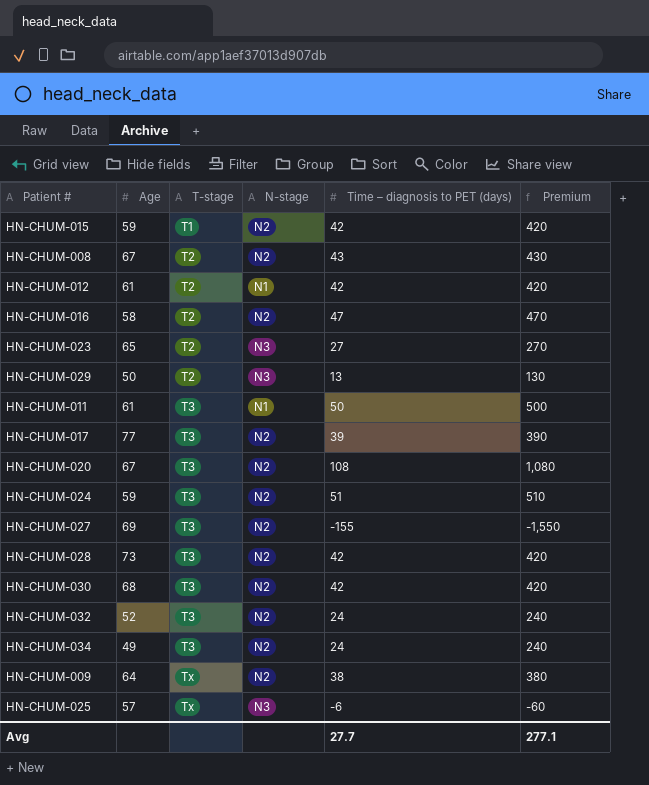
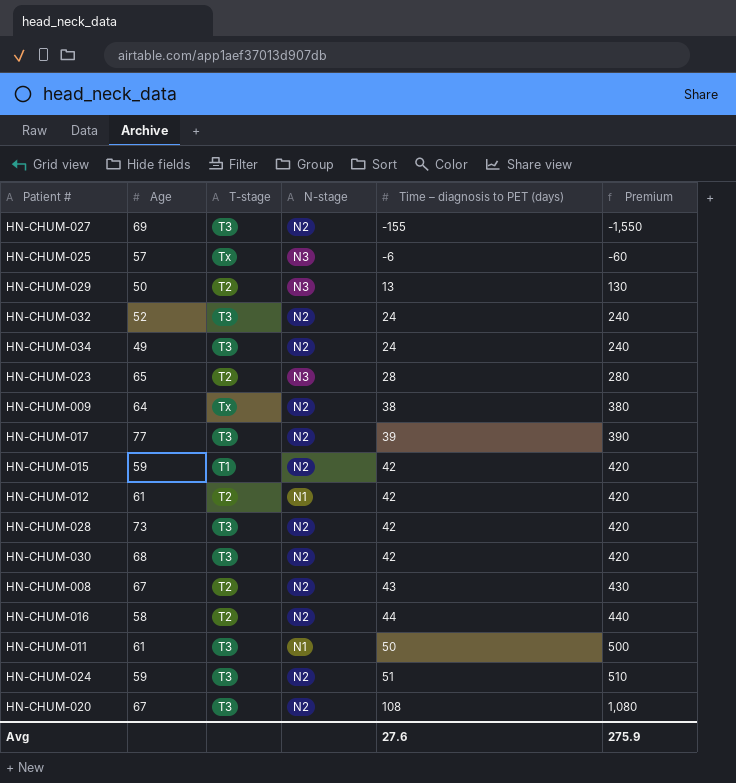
row order: T-stage ascending -> Time – diagnosis to PET (days) ascending
HN-CHUM-023 | Time – diagnosis to PET (days): 27 -> 28
HN-CHUM-023 | Premium: 270 -> 280
HN-CHUM-016 | Time – diagnosis to PET (days): 47 -> 44
HN-CHUM-016 | Premium: 470 -> 440
Avg | Time – diagnosis to PET (days): 27.7 -> 27.6
Avg | Premium: 277.1 -> 275.9

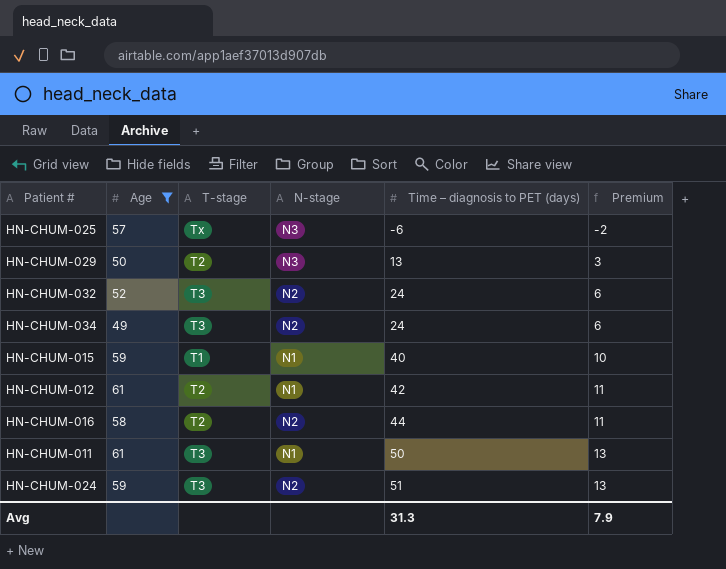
filter: none -> Age <= 61
column Premium | formula: [Time – diagnosis to PET (days)] * 10 -> [Time – diagnosis to PET (days)] * 0.25
HN-CHUM-015 | N-stage: N2 -> N1
HN-CHUM-015 | Time – diagnosis to PET (days): 42 -> 40
Avg | Time – diagnosis to PET (days): 27.6 -> 31.3
Avg | Premium: 275.9 -> 7.9

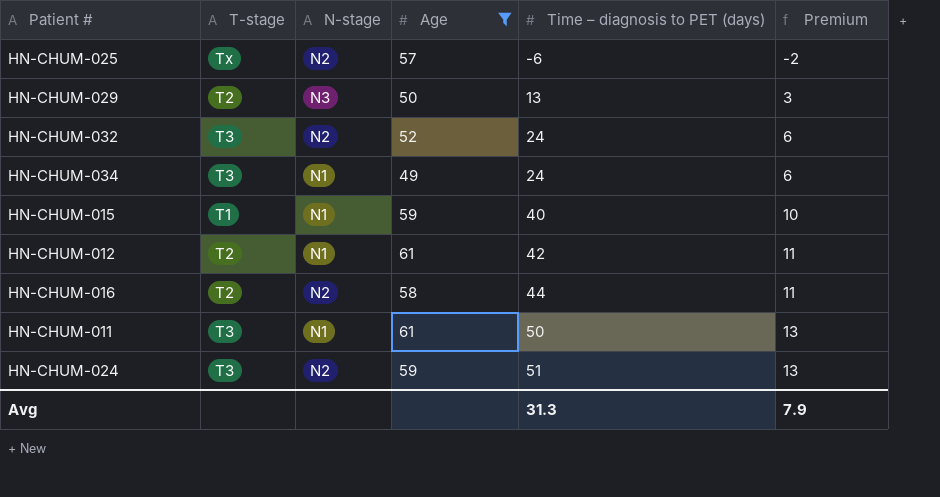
column Age | position: 2 -> 4
HN-CHUM-025 | N-stage: N3 -> N2
HN-CHUM-034 | N-stage: N2 -> N1

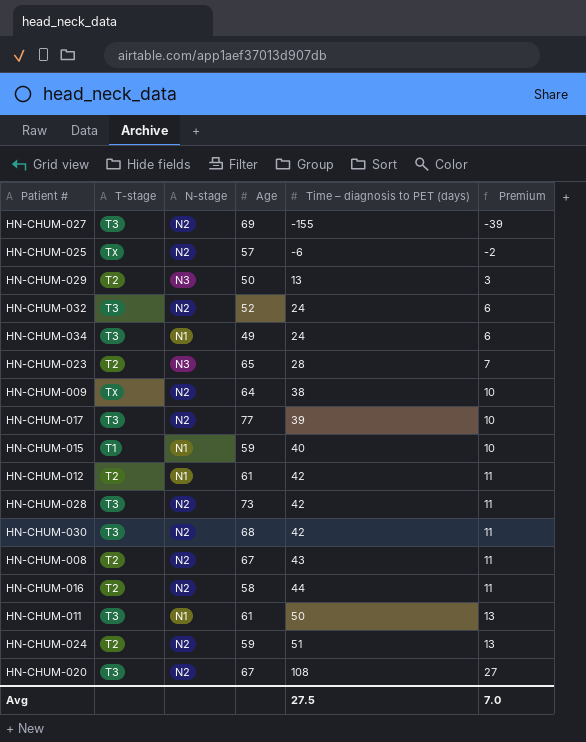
filter: Age <= 61 -> none
HN-CHUM-024 | T-stage: T3 -> T2
Avg | Time – diagnosis to PET (days): 31.3 -> 27.5
Avg | Premium: 7.9 -> 7.0

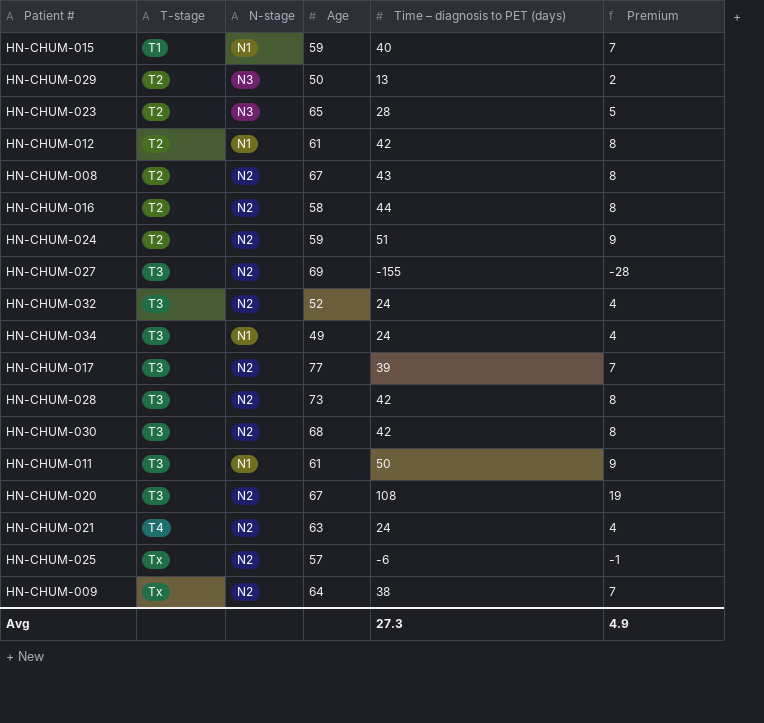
row order: Time – diagnosis to PET (days) ascending -> T-stage ascending
column Premium | formula: [Time – diagnosis to PET (days)] * 0.25 -> [Time – diagnosis to PET (days)] * 0.18
row HN-CHUM-021: none -> T4 | N2 | 63 | 24 | 4
Avg | Time – diagnosis to PET (days): 27.5 -> 27.3
Avg | Premium: 7.0 -> 4.9

